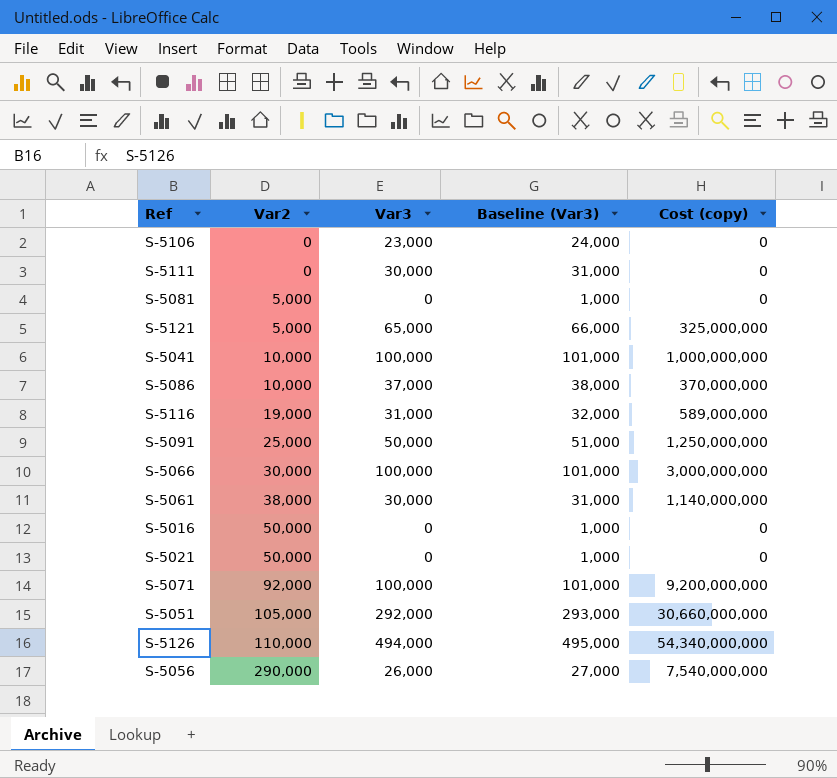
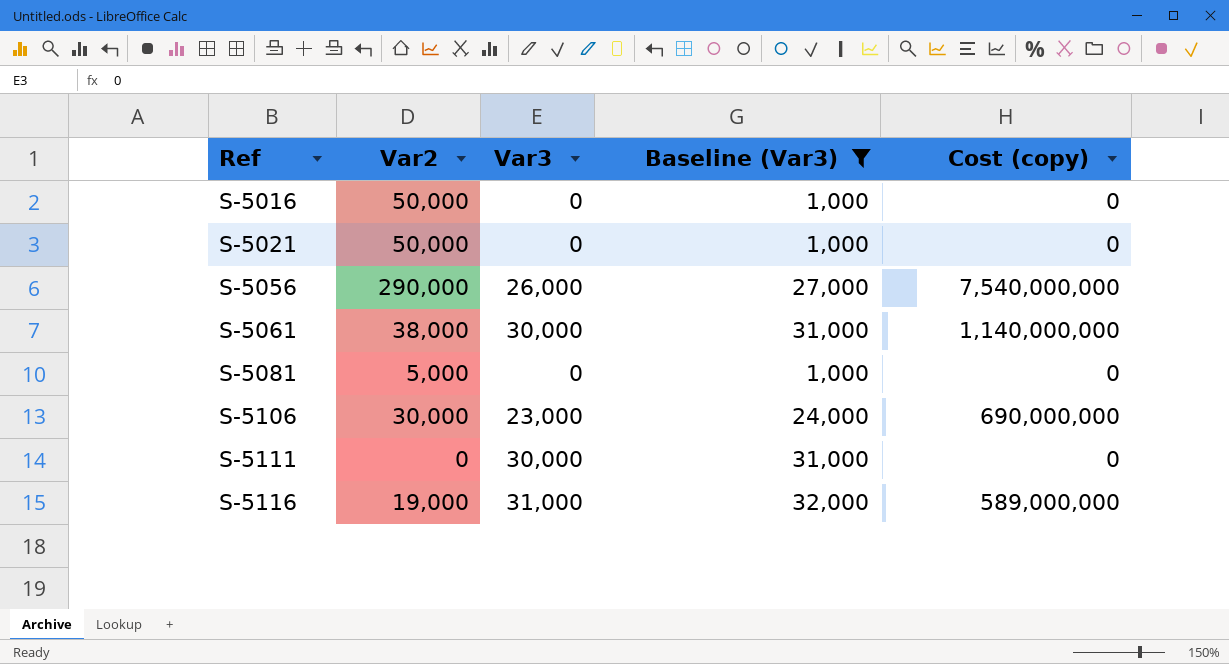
filter: none -> Baseline (Var3) <= 32,000
row order: Var2 ascending -> Ref ascending
S-5106 | Var2: 0 -> 30,000
S-5106 | Cost (copy): 0 -> 690,000,000

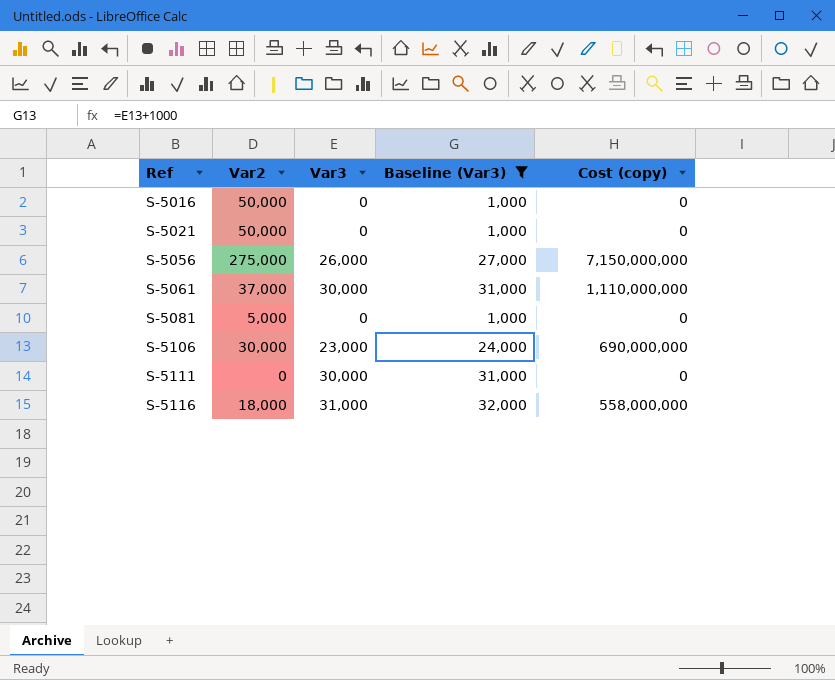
S-5056 | Var2: 290,000 -> 275,000
S-5056 | Cost (copy): 7,540,000,000 -> 7,150,000,000
S-5061 | Var2: 38,000 -> 37,000
S-5061 | Cost (copy): 1,140,000,000 -> 1,110,000,000
S-5116 | Var2: 19,000 -> 18,000
S-5116 | Cost (copy): 589,000,000 -> 558,000,000

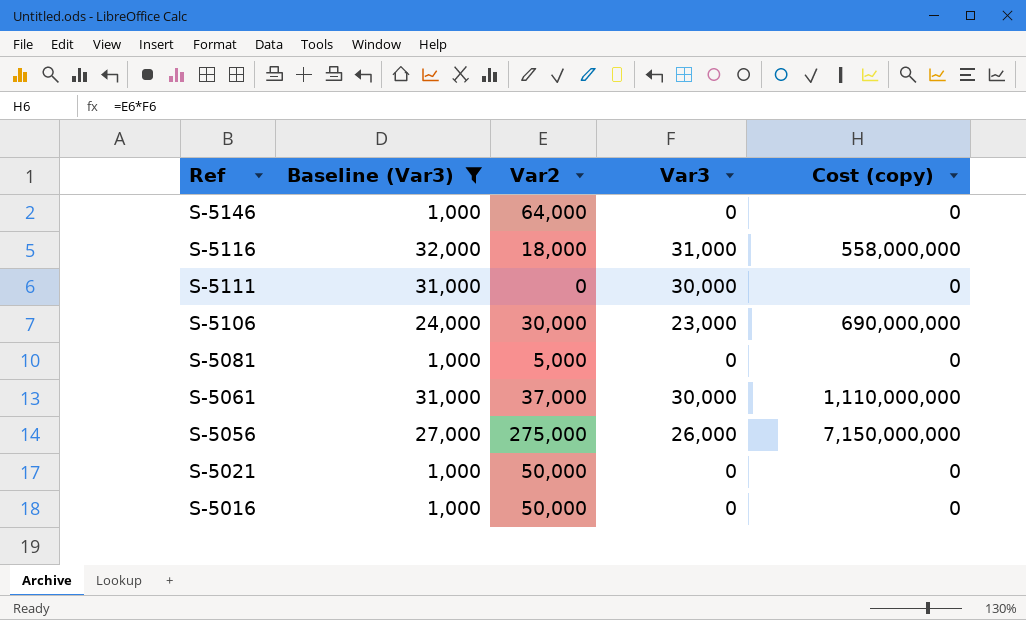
row order: Ref ascending -> Ref descending
column Baseline (Var3) | position: 4 -> 2
row S-5146: none -> 1,000 | 64,000 | 0 | 0

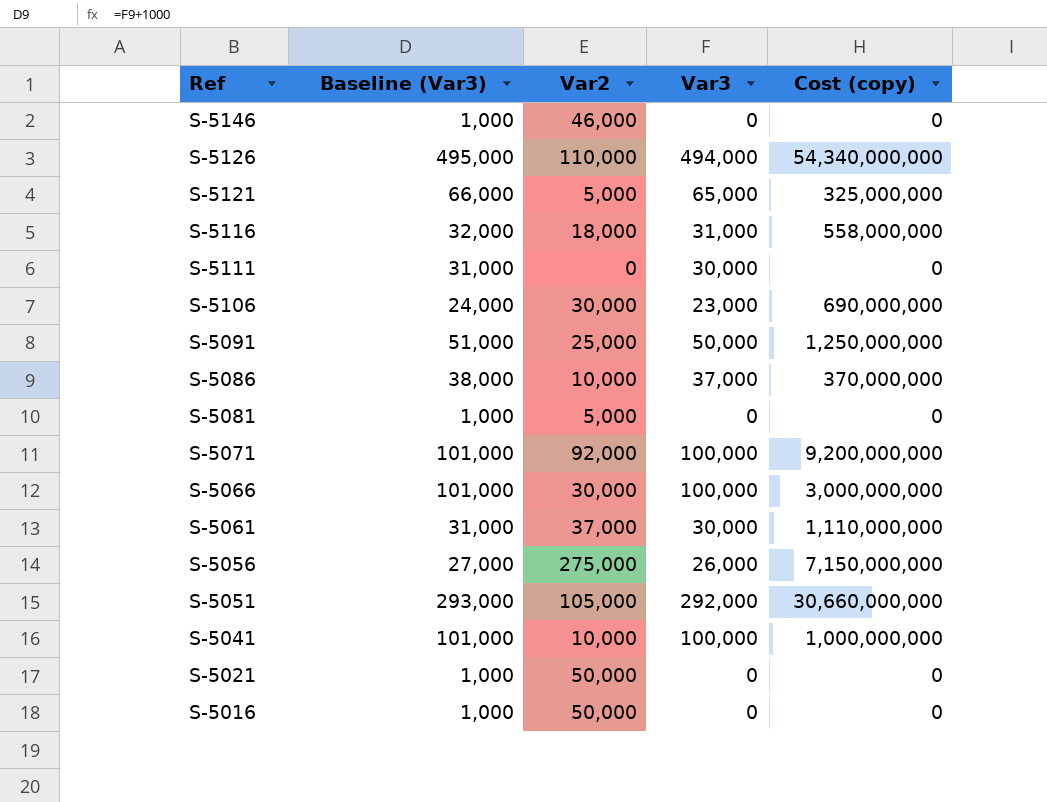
filter: Baseline (Var3) <= 32,000 -> none
S-5146 | Var2: 64,000 -> 46,000

